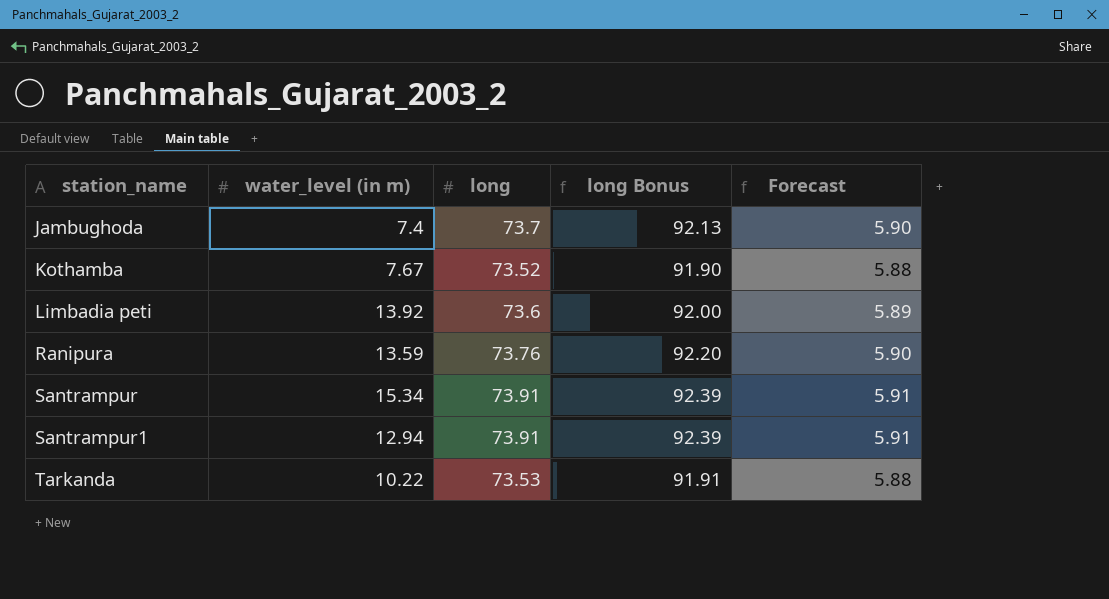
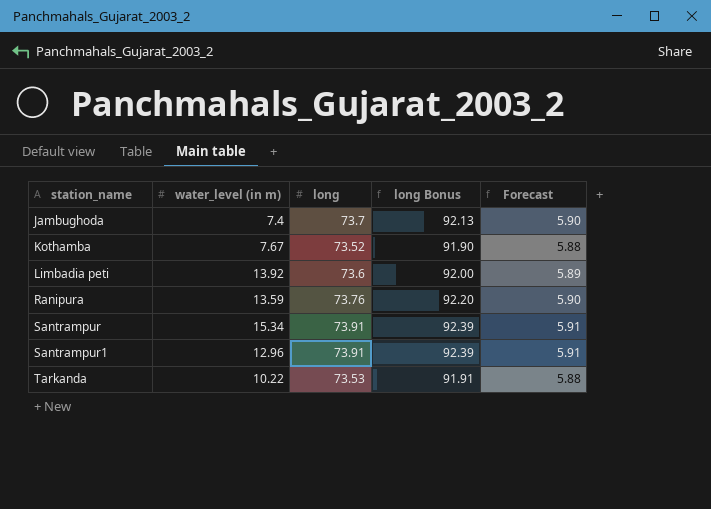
Santrampur1 | water_level (in m): 12.94 -> 12.96

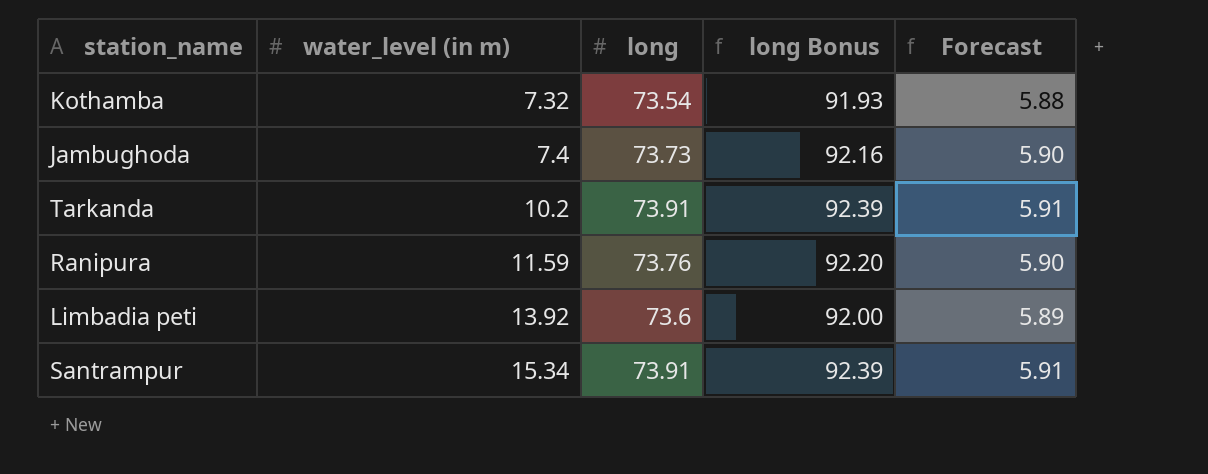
row order: station_name ascending -> water_level (in m) ascending
row Santrampur1: 12.96 | 73.91 | 92.39 | 5.91 -> none
Kothamba | water_level (in m): 7.67 -> 7.32
Kothamba | long: 73.52 -> 73.54
Kothamba | long Bonus: 91.90 -> 91.93
Jambughoda | long: 73.7 -> 73.73
Jambughoda | long Bonus: 92.13 -> 92.16
Tarkanda | water_level (in m): 10.22 -> 10.2
Tarkanda | long: 73.53 -> 73.91
Tarkanda | long Bonus: 91.91 -> 92.39
Tarkanda | Forecast: 5.88 -> 5.91
Ranipura | water_level (in m): 13.59 -> 11.59

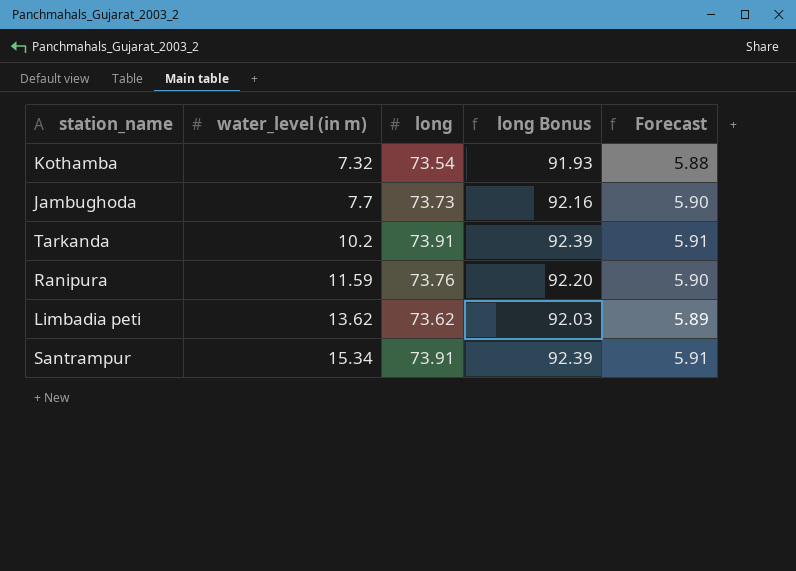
Jambughoda | water_level (in m): 7.4 -> 7.7
Limbadia peti | water_level (in m): 13.92 -> 13.62
Limbadia peti | long: 73.6 -> 73.62
Limbadia peti | long Bonus: 92.00 -> 92.03

